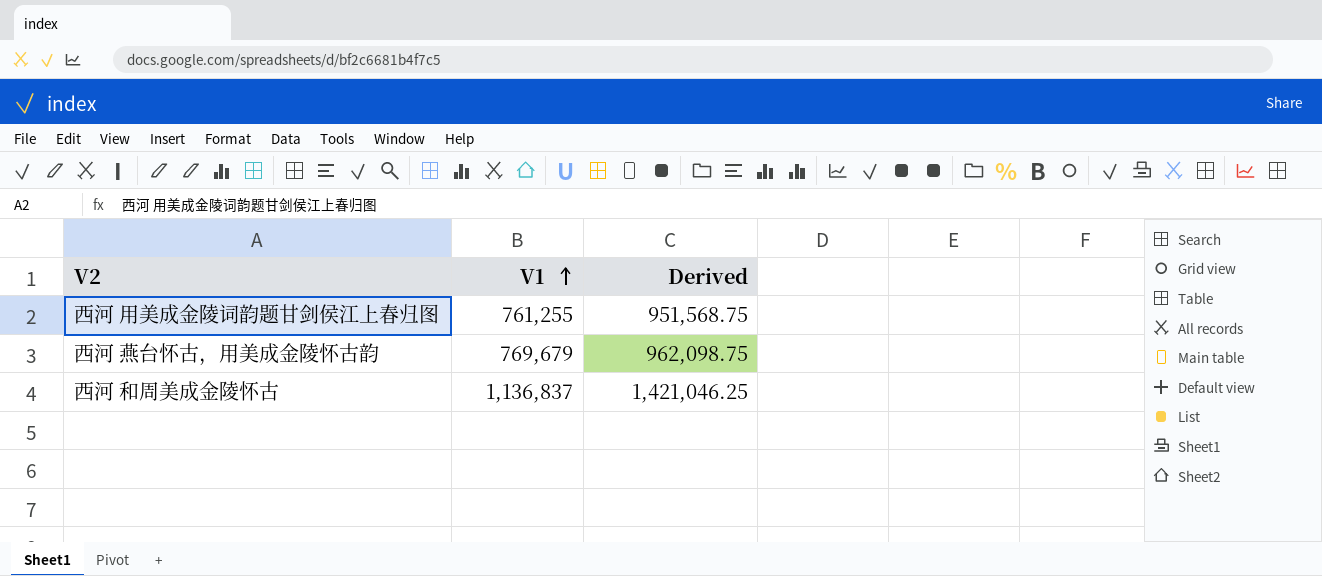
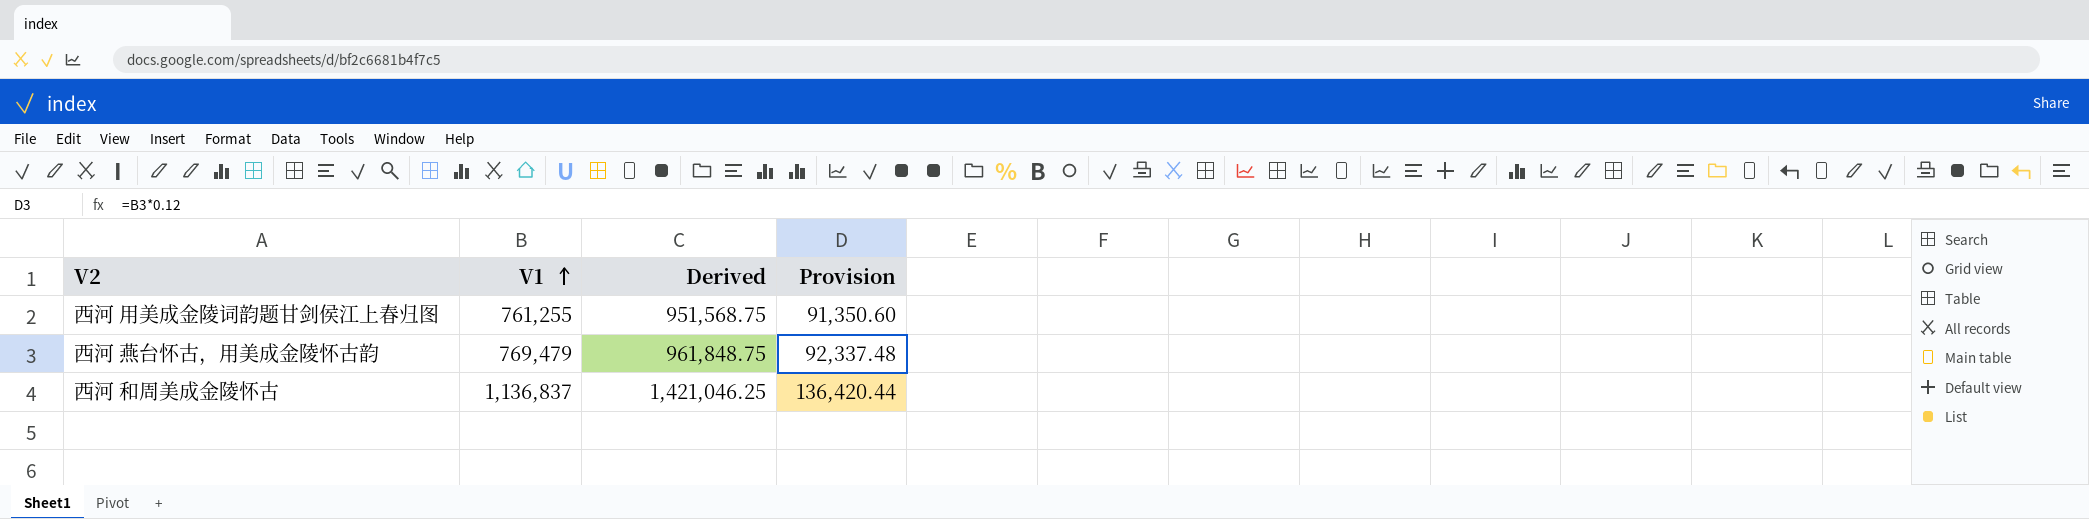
column Provision | formula: none -> [V1] * 0.12
西河 燕台怀古，用美成金陵怀古韵 | V1: 769,679 -> 769,479
西河 燕台怀古，用美成金陵怀古韵 | Derived: 962,098.75 -> 961,848.75

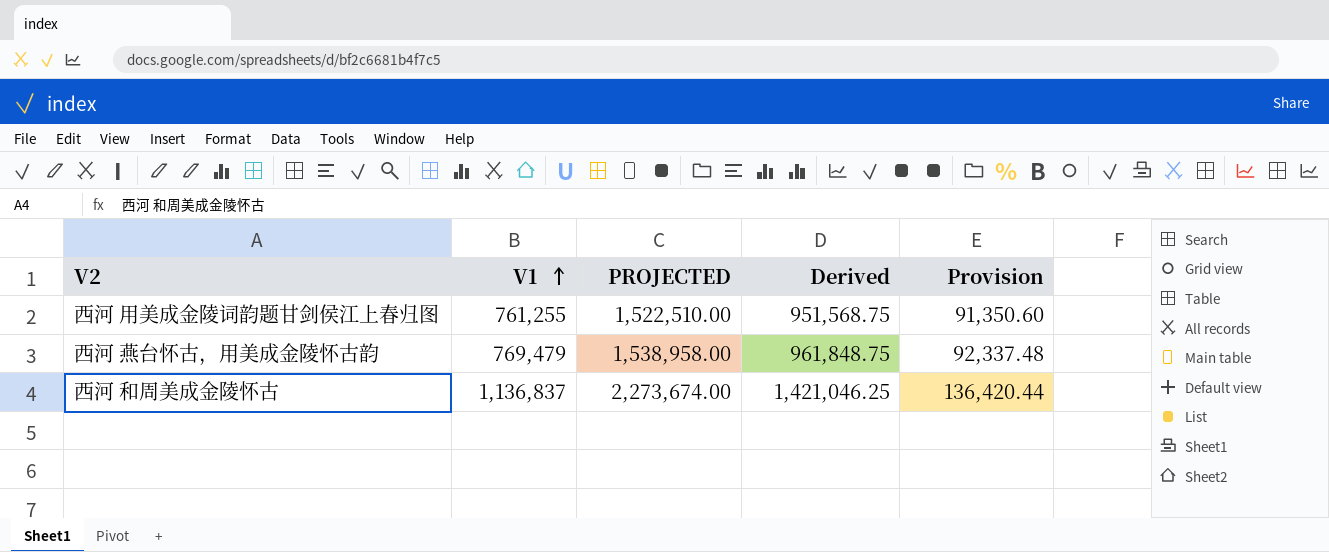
column PROJECTED | formula: none -> [V1] * 2

